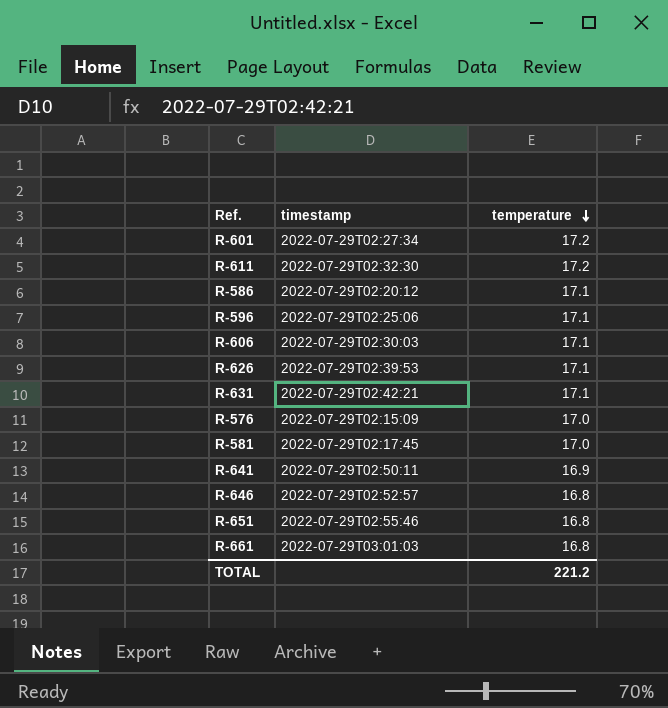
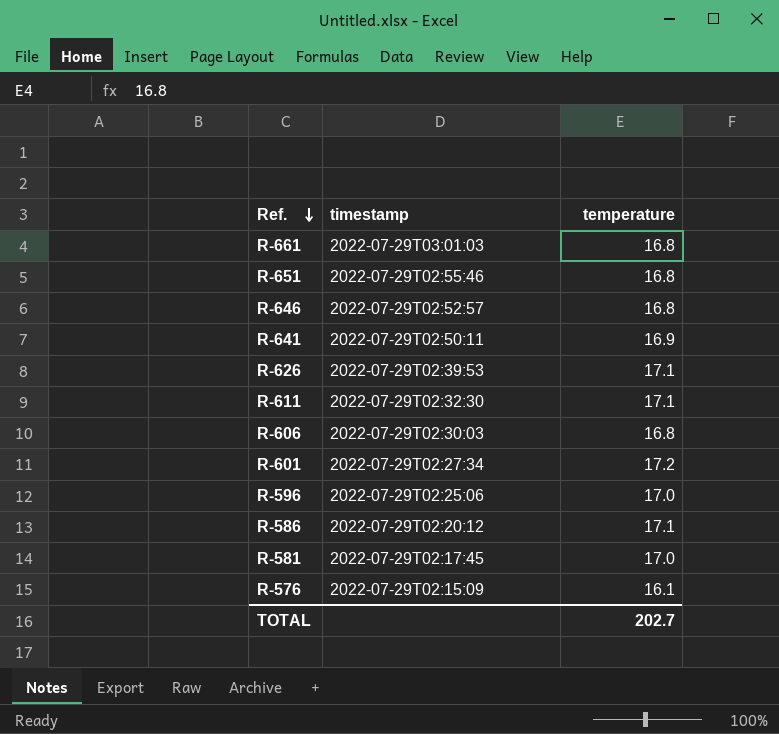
row order: temperature descending -> Ref. descending
row R-631: 2022-07-29T02:42:21 | 17.1 -> none
R-611 | temperature: 17.2 -> 17.1
R-606 | temperature: 17.1 -> 16.8
R-596 | temperature: 17.1 -> 17.0
R-576 | temperature: 17.0 -> 16.1
TOTAL | temperature: 221.2 -> 202.7

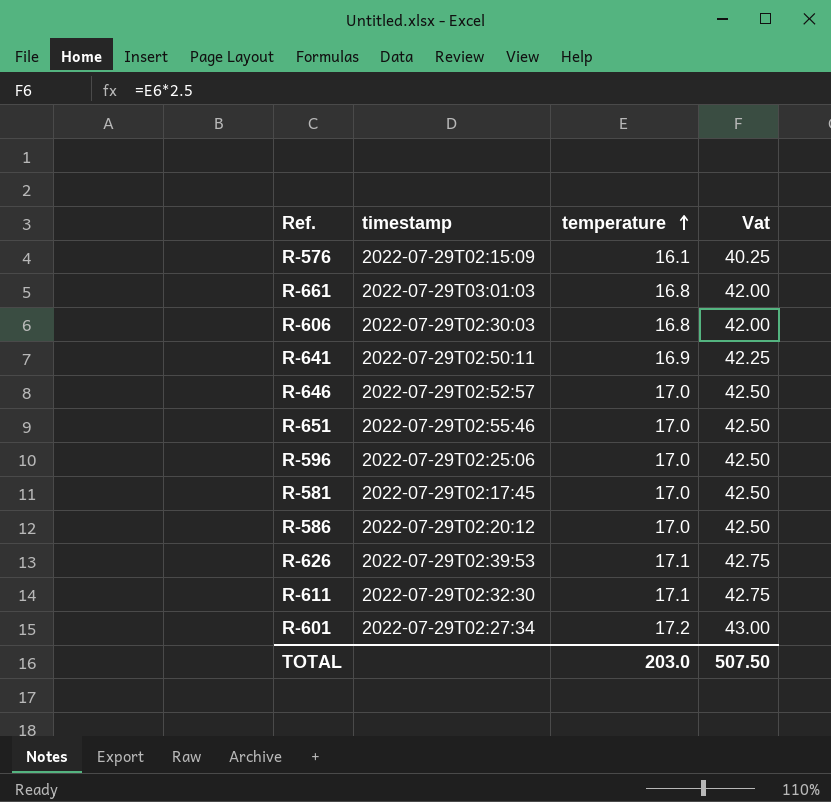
row order: Ref. descending -> temperature ascending
column Vat | formula: none -> [temperature] * 2.5
R-646 | temperature: 16.8 -> 17.0
R-651 | temperature: 16.8 -> 17.0
R-586 | temperature: 17.1 -> 17.0
TOTAL | temperature: 202.7 -> 203.0

